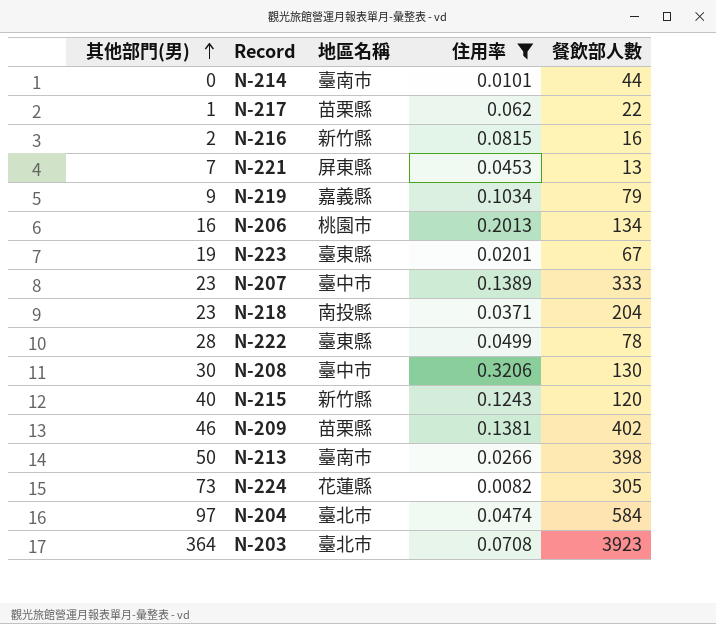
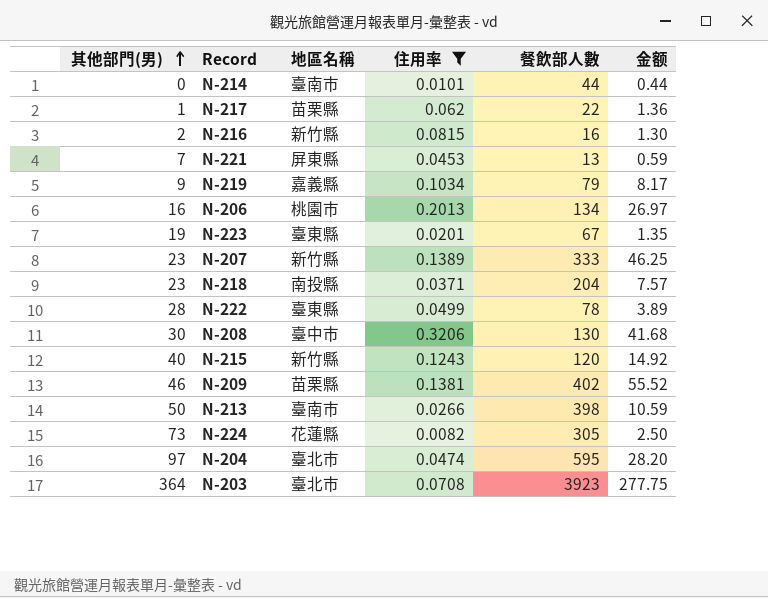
column 金额 | formula: none -> [住用率] * [餐飲部人數]
N-207 | 地區名稱: 臺中市 -> 新竹縣
N-204 | 餐飲部人數: 584 -> 595

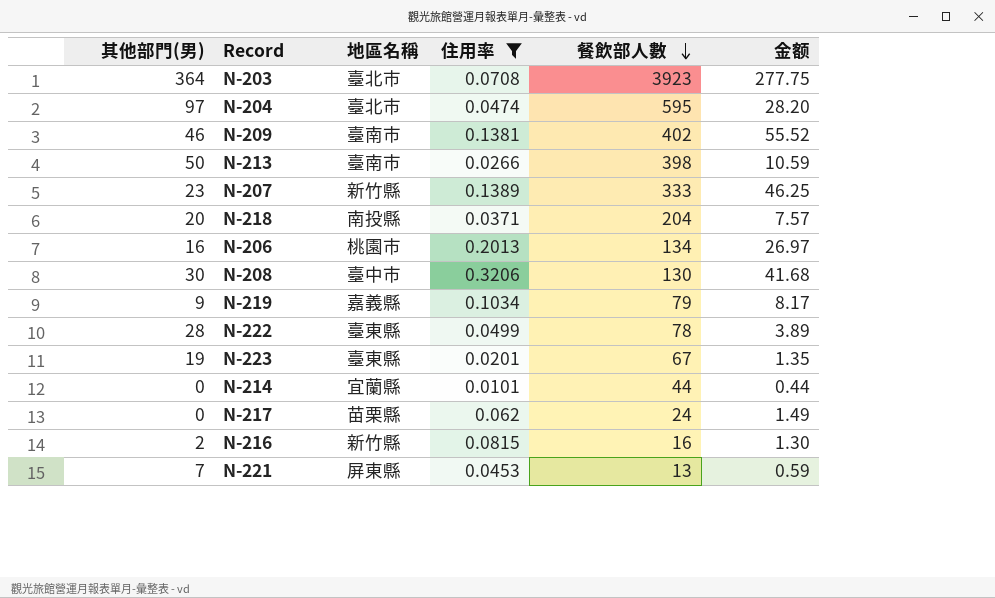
row order: 其他部門(男) ascending -> 餐飲部人數 descending
row N-215: 40 | 新竹縣 | 0.1243 | 120 | 14.92 -> none
row N-224: 73 | 花蓮縣 | 0.0082 | 305 | 2.50 -> none
N-209 | 地區名稱: 苗栗縣 -> 臺南市
N-218 | 其他部門(男): 23 -> 20
N-214 | 地區名稱: 臺南市 -> 宜蘭縣
N-217 | 其他部門(男): 1 -> 0
N-217 | 餐飲部人數: 22 -> 24
N-217 | 金额: 1.36 -> 1.49

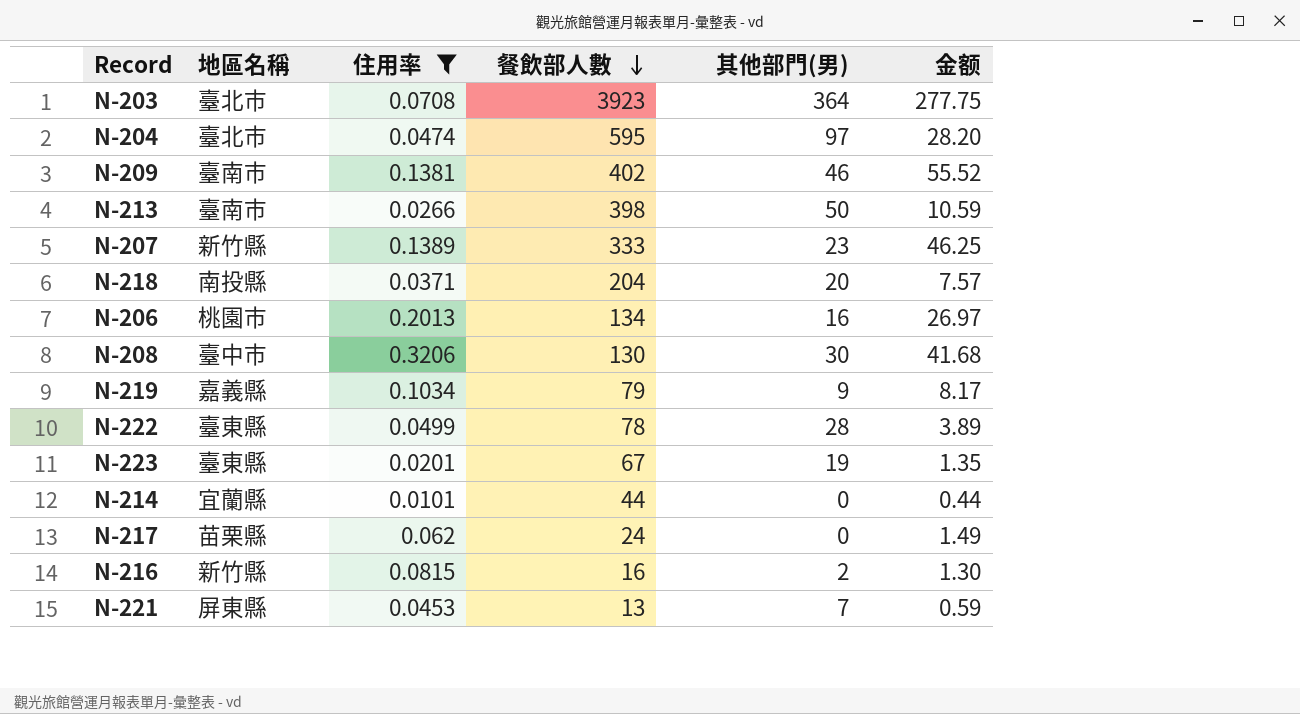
column 其他部門(男) | position: 1 -> 5

